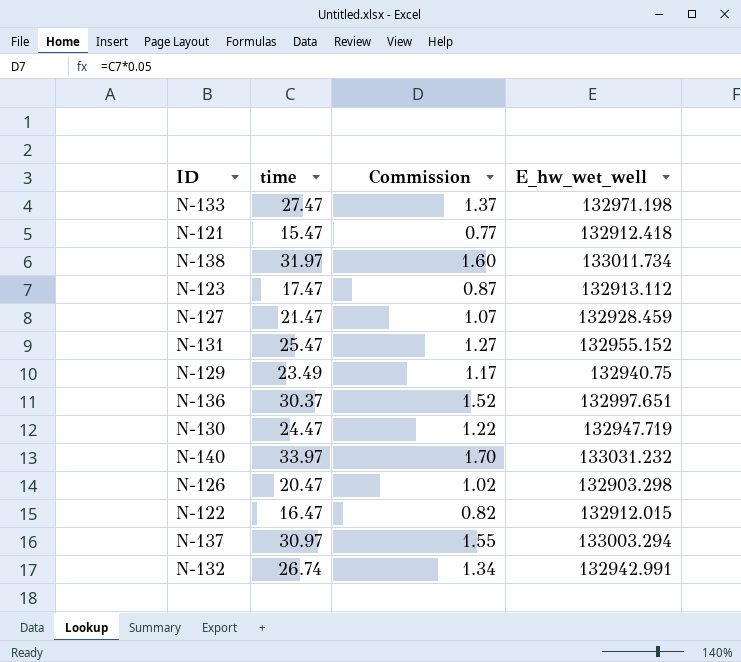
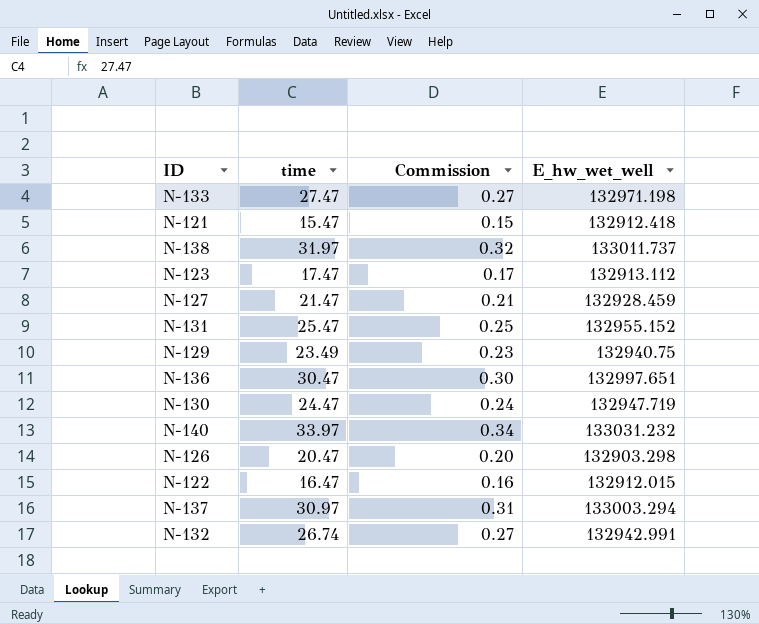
column Commission | formula: [time] * 0.05 -> [time] * 0.01
N-138 | E_hw_wet_well: 133011.734 -> 133011.737
N-136 | time: 30.37 -> 30.47

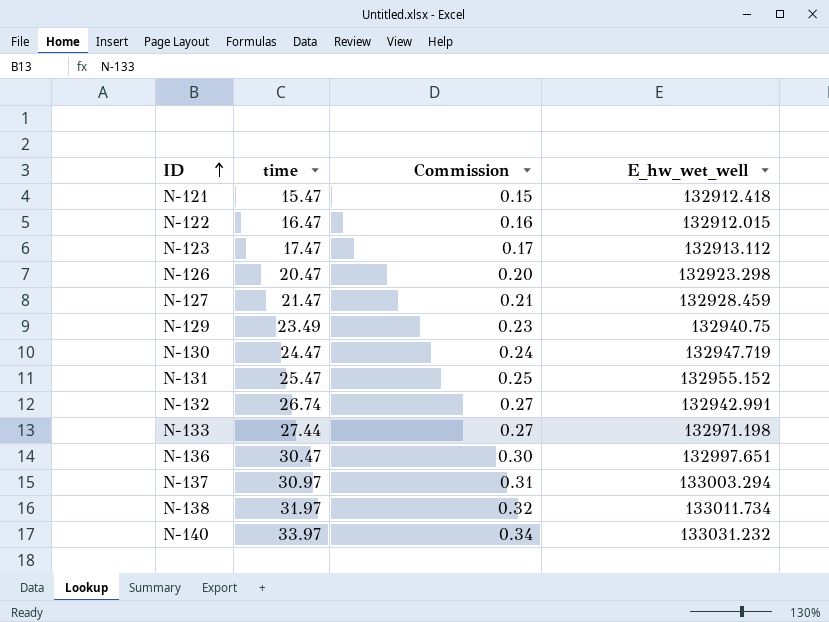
row order: none -> ID ascending
N-126 | E_hw_wet_well: 132903.298 -> 132923.298
N-133 | time: 27.47 -> 27.44
N-138 | E_hw_wet_well: 133011.737 -> 133011.734

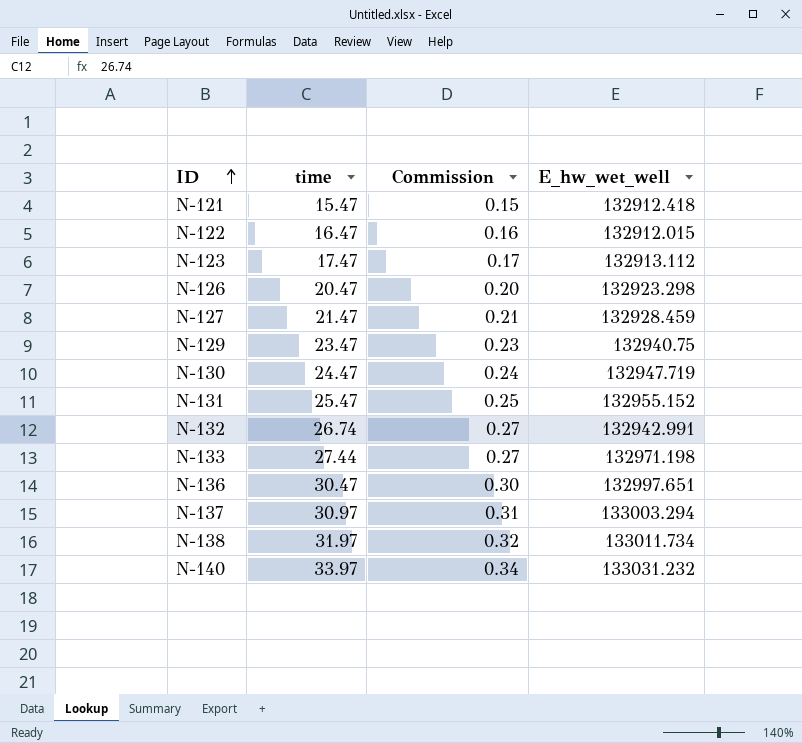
N-129 | time: 23.49 -> 23.47

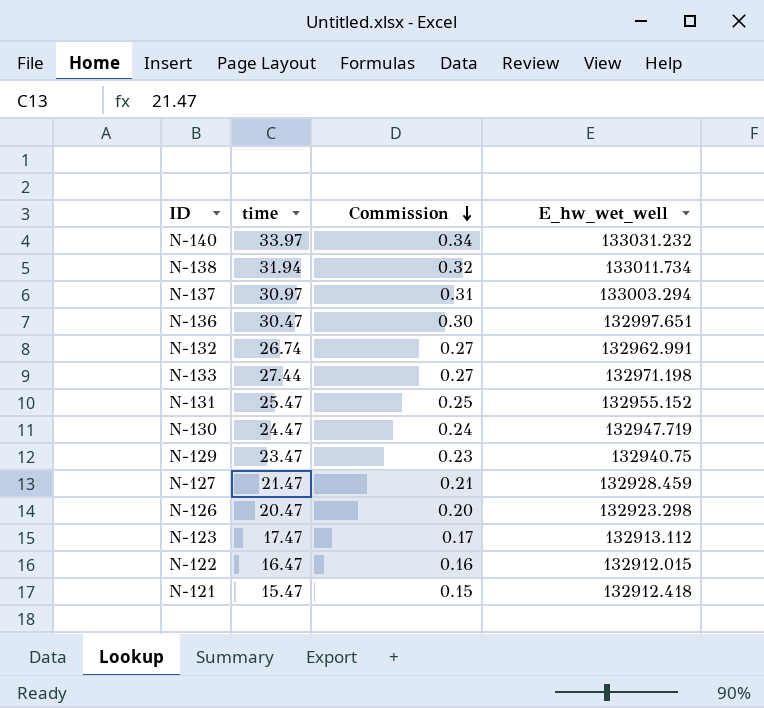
row order: ID ascending -> Commission descending
N-138 | time: 31.97 -> 31.94
N-132 | E_hw_wet_well: 132942.991 -> 132962.991

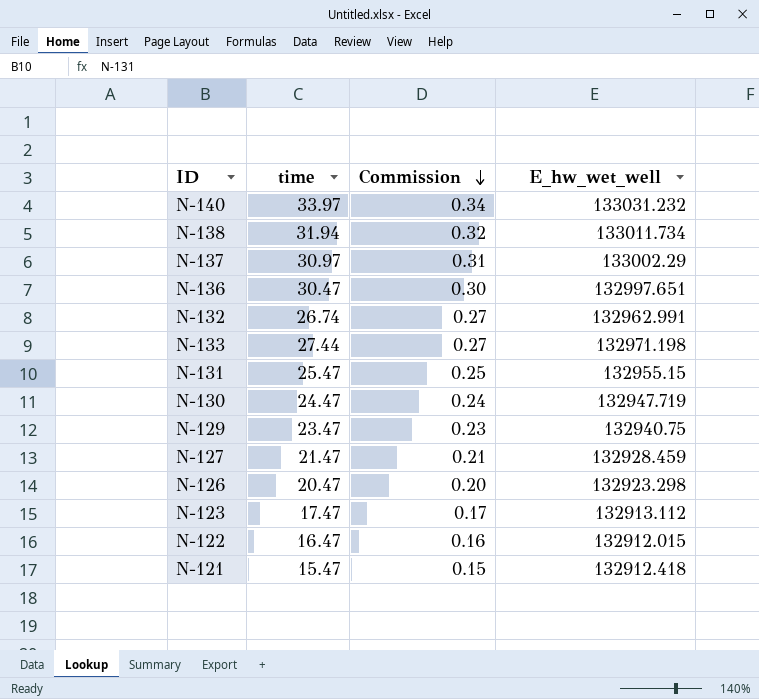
N-137 | E_hw_wet_well: 133003.294 -> 133002.29
N-131 | E_hw_wet_well: 132955.152 -> 132955.15

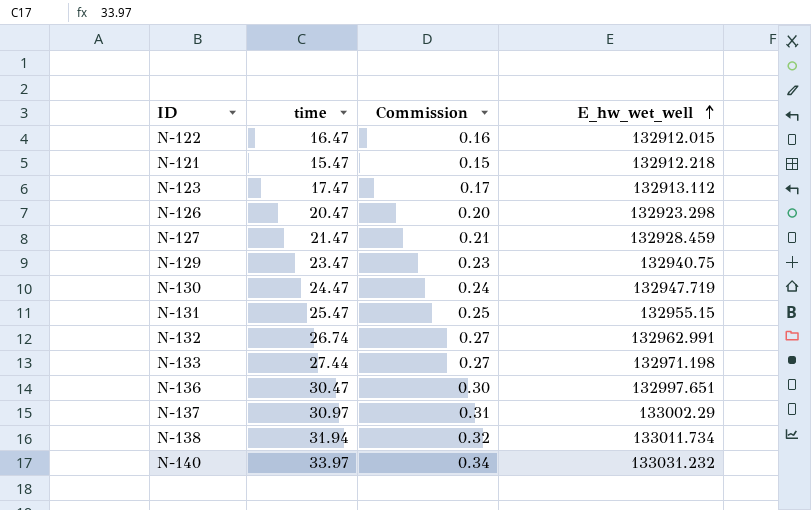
row order: Commission descending -> E_hw_wet_well ascending
N-121 | E_hw_wet_well: 132912.418 -> 132912.218

